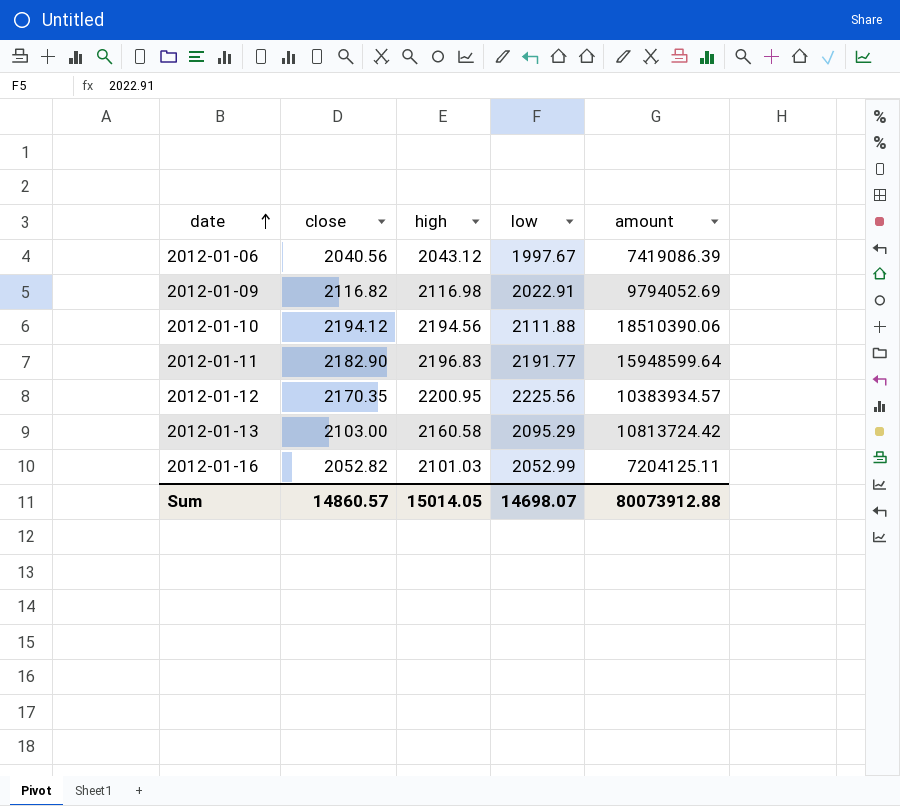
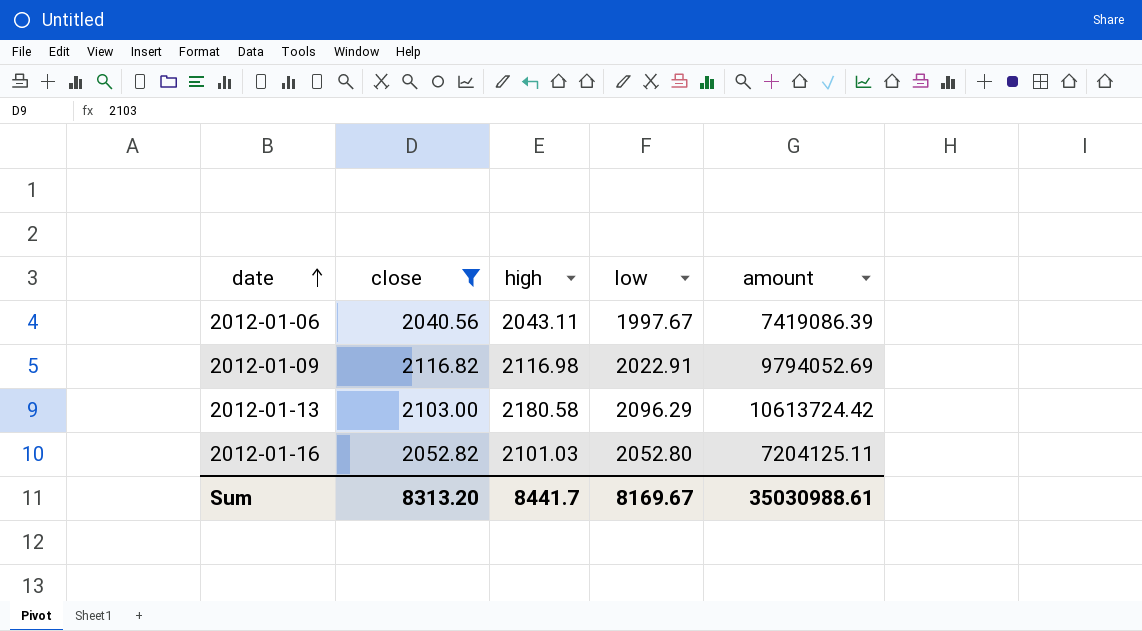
filter: none -> close <= 2116.82
2012-01-06 | high: 2043.12 -> 2043.11
2012-01-13 | high: 2160.58 -> 2180.58
2012-01-13 | low: 2095.29 -> 2096.29
2012-01-13 | amount: 10813724.42 -> 10613724.42
2012-01-16 | low: 2052.99 -> 2052.80
Sum | close: 14860.57 -> 8313.20
Sum | high: 15014.05 -> 8441.7
Sum | low: 14698.07 -> 8169.67
Sum | amount: 80073912.88 -> 35030988.61

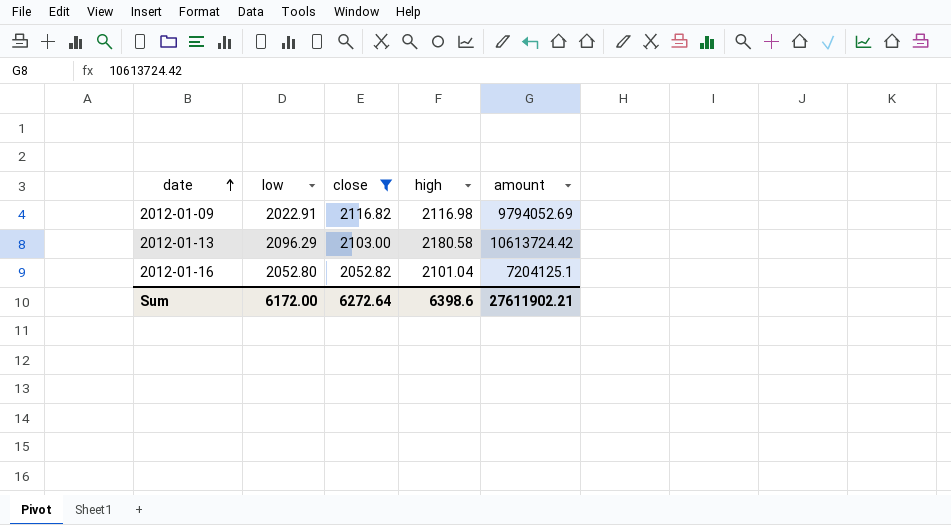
column low | position: 4 -> 2
row 2012-01-06: 2040.56 | 2043.11 | 1997.67 | 7419086.39 -> none
2012-01-16 | high: 2101.03 -> 2101.04
2012-01-16 | amount: 7204125.11 -> 7204125.1
Sum | low: 8169.67 -> 6172.00
Sum | close: 8313.20 -> 6272.64
Sum | high: 8441.7 -> 6398.6
Sum | amount: 35030988.61 -> 27611902.21

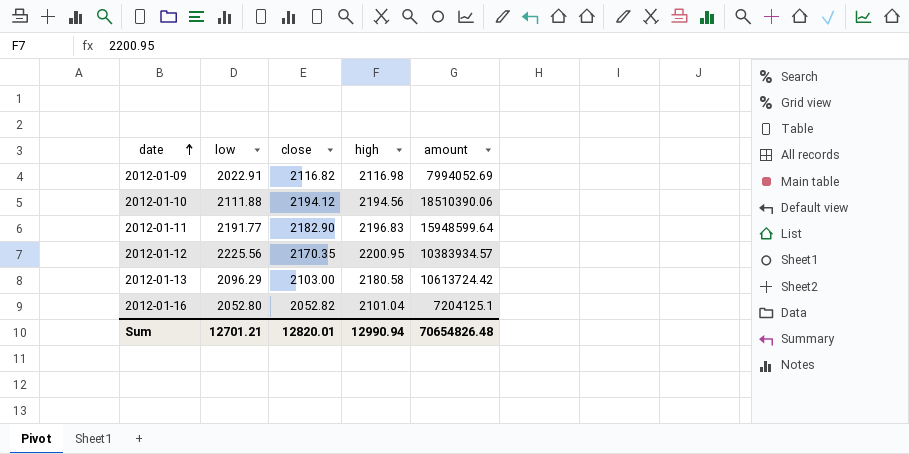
filter: close <= 2116.82 -> none
2012-01-09 | amount: 9794052.69 -> 7994052.69
Sum | low: 6172.00 -> 12701.21
Sum | close: 6272.64 -> 12820.01
Sum | high: 6398.6 -> 12990.94
Sum | amount: 27611902.21 -> 70654826.48

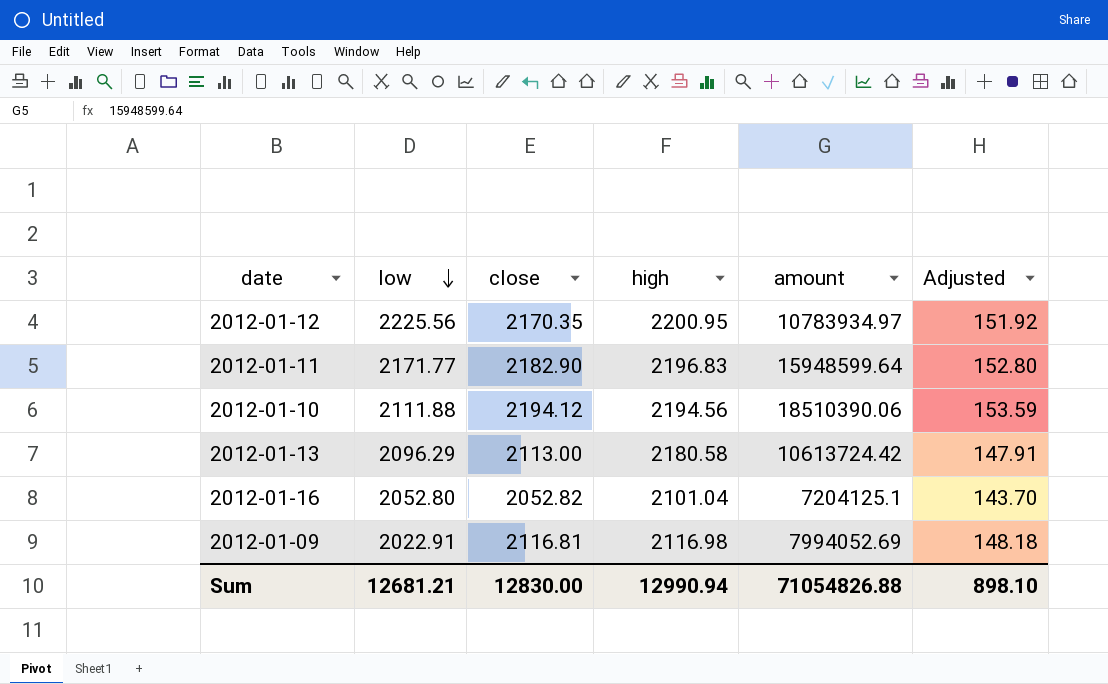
row order: date ascending -> low descending
column Adjusted | formula: none -> [close] * 0.07
2012-01-12 | amount: 10383934.57 -> 10783934.97
2012-01-11 | low: 2191.77 -> 2171.77
2012-01-13 | close: 2103.00 -> 2113.00
2012-01-09 | close: 2116.82 -> 2116.81
Sum | low: 12701.21 -> 12681.21
Sum | close: 12820.01 -> 12830.00
Sum | amount: 70654826.48 -> 71054826.88

